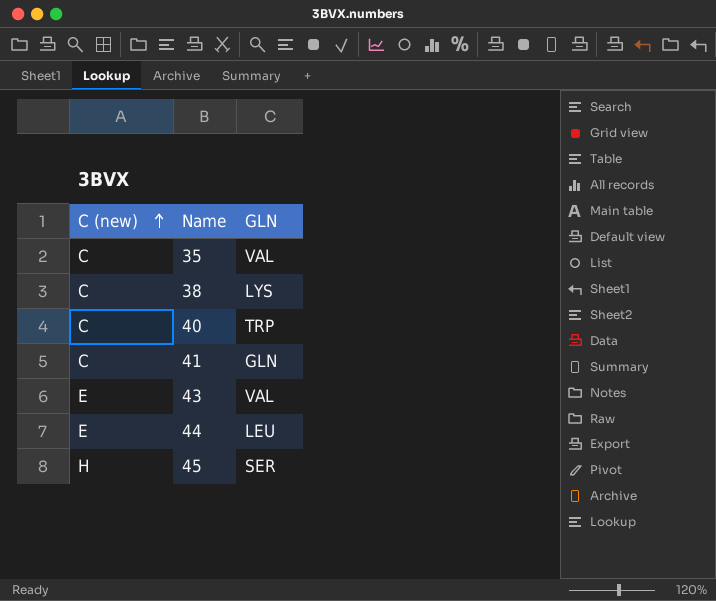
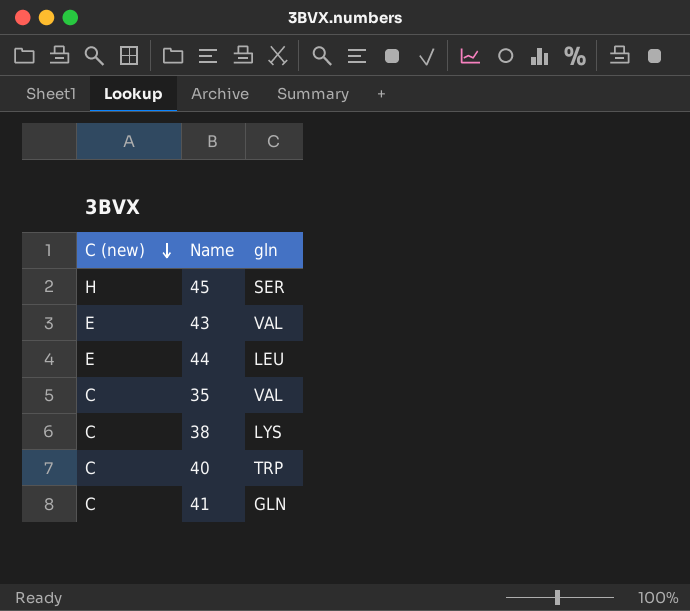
row order: C (new) ascending -> C (new) descending
column name: GLN -> gln

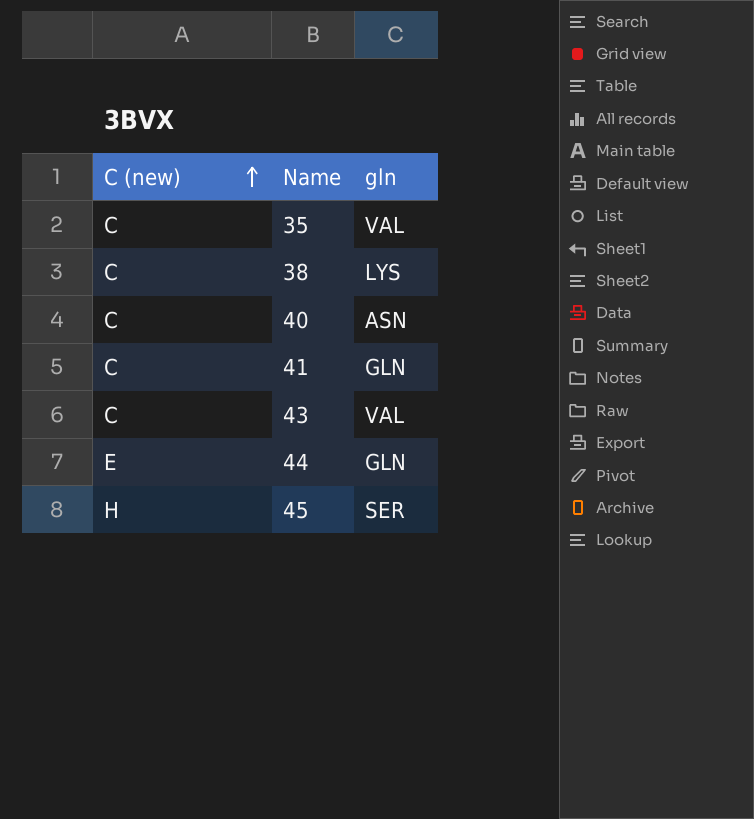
row order: C (new) descending -> C (new) ascending
40 | gln: TRP -> ASN
43 | C (new): E -> C
44 | gln: LEU -> GLN

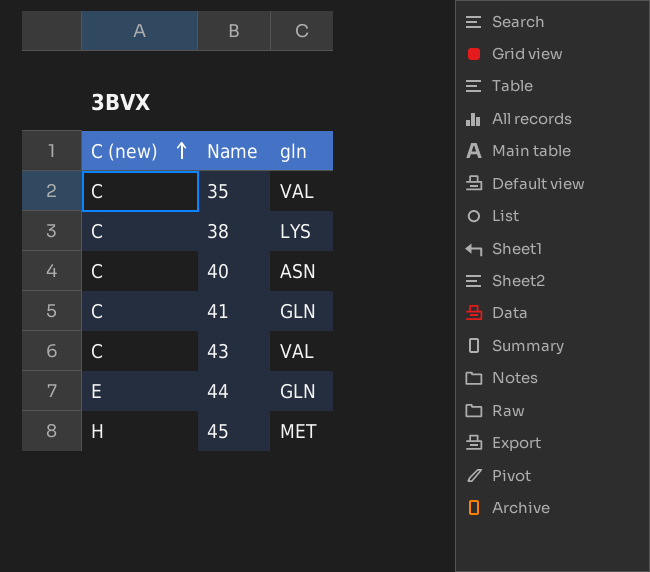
45 | gln: SER -> MET

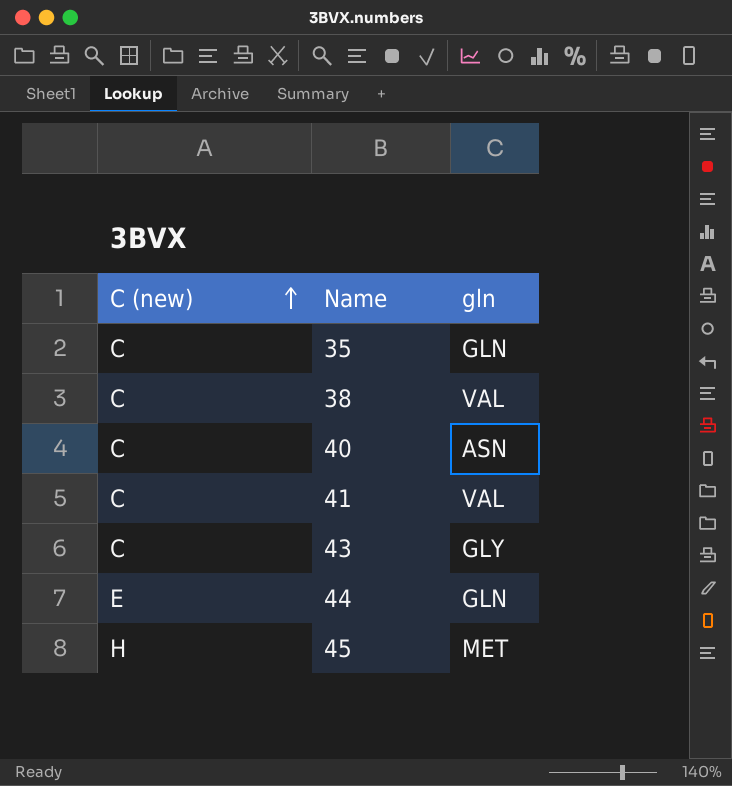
35 | gln: VAL -> GLN
38 | gln: LYS -> VAL
41 | gln: GLN -> VAL
43 | gln: VAL -> GLY

